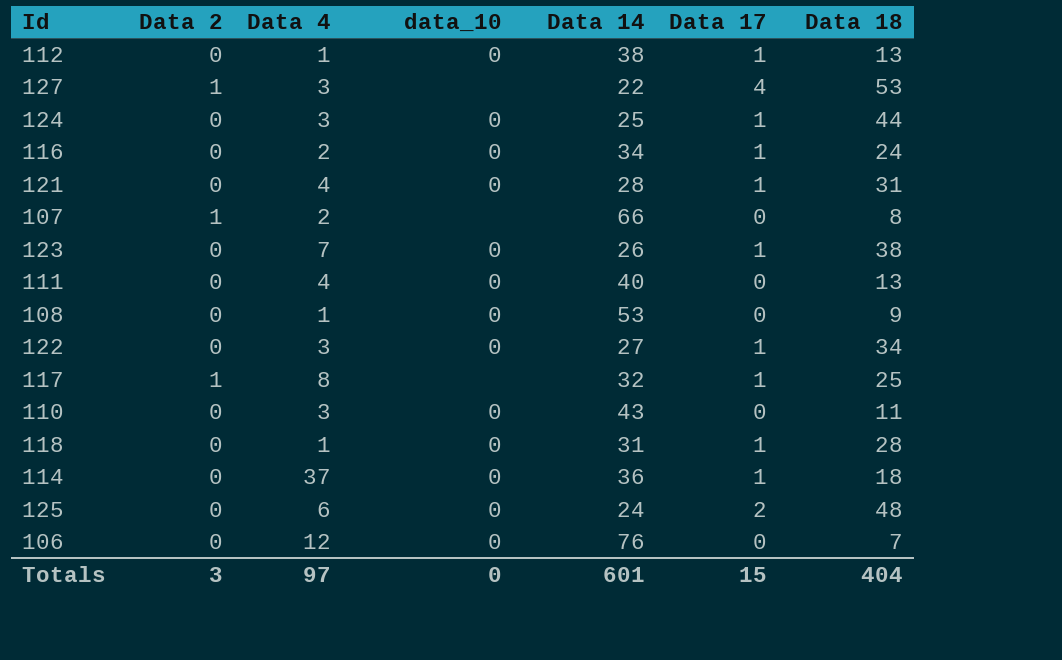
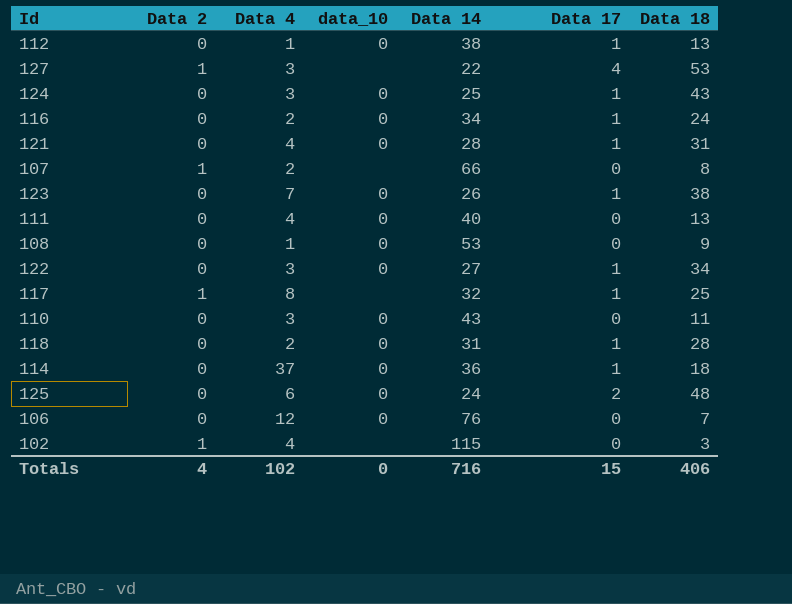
124 | Data 18: 44 -> 43
118 | Data 4: 1 -> 2
row 102: none -> 1 | 4 | none | 115 | 0 | 3
Totals | Data 2: 3 -> 4
Totals | Data 4: 97 -> 102
Totals | Data 14: 601 -> 716
Totals | Data 18: 404 -> 406

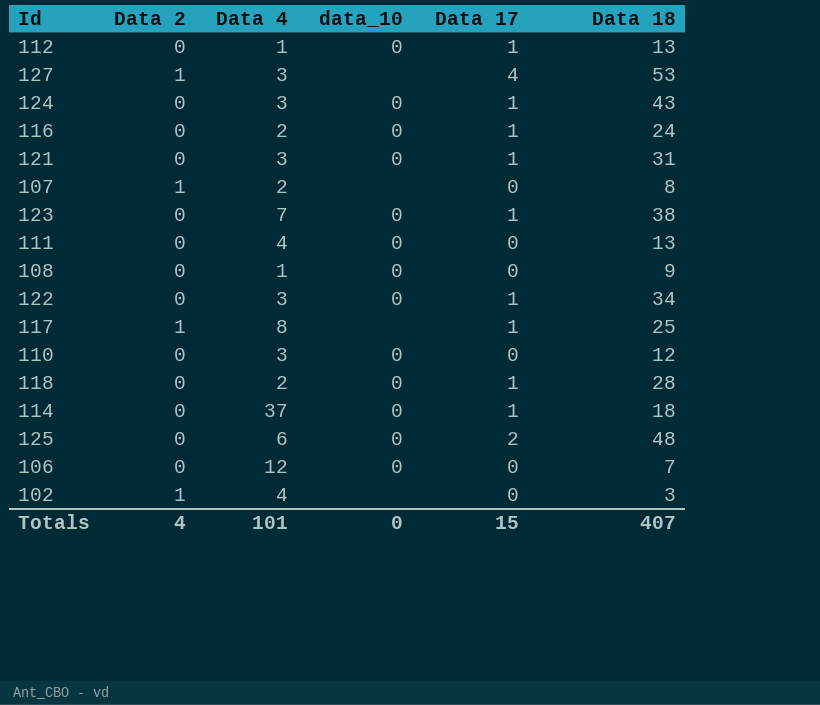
column Data 14 | position: 5 -> none
121 | Data 4: 4 -> 3
110 | Data 18: 11 -> 12
Totals | Data 4: 102 -> 101
Totals | Data 18: 406 -> 407

